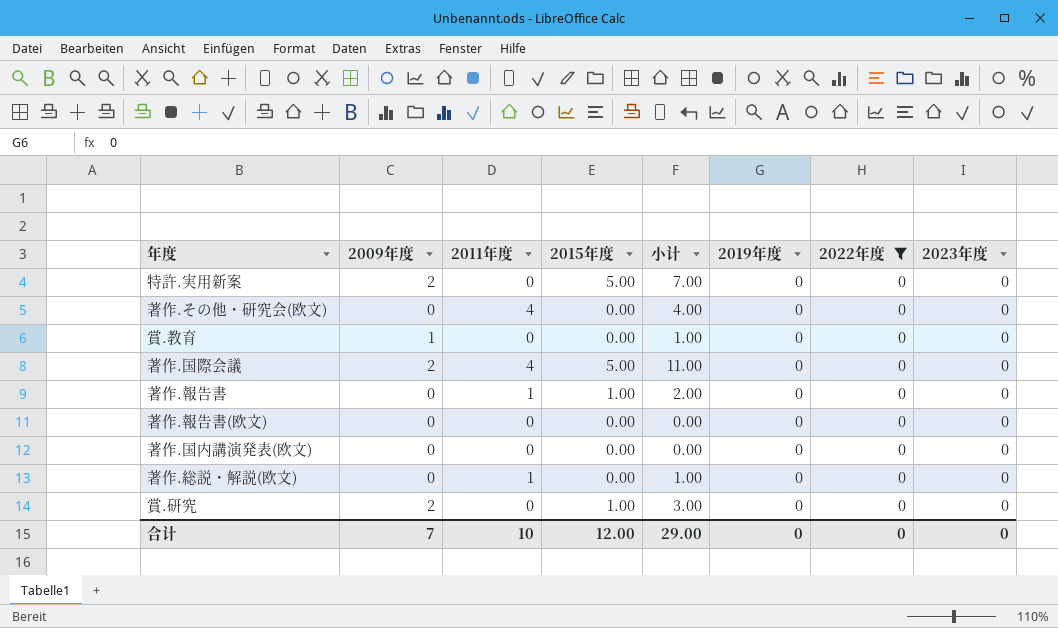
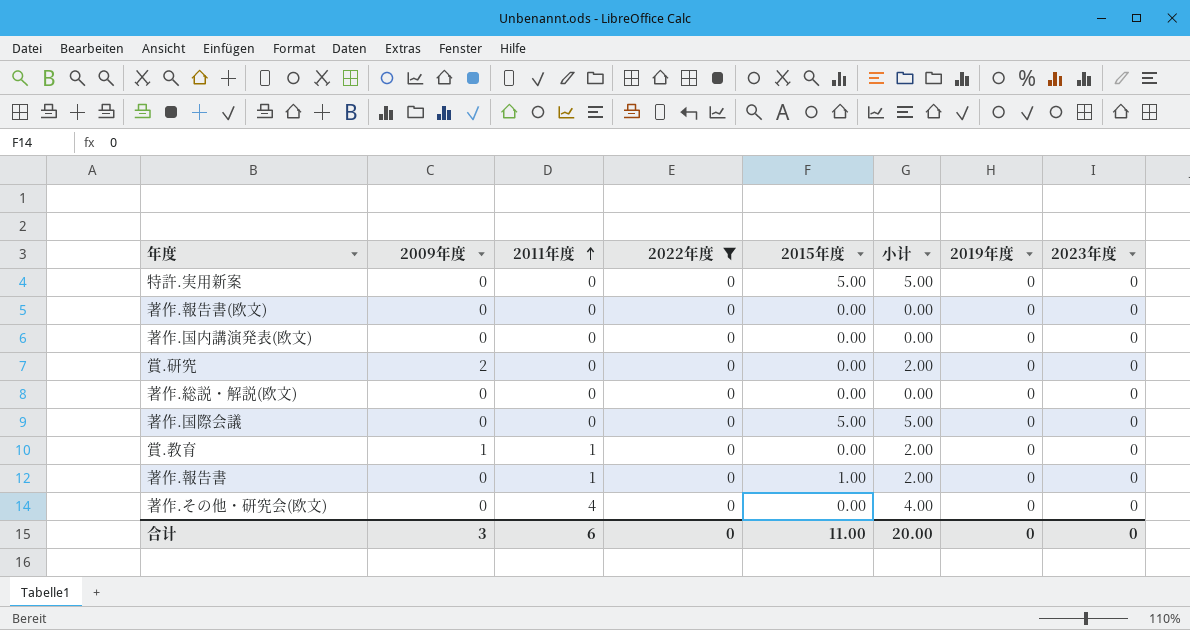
row order: none -> 2011年度 ascending
column 2022年度 | position: 7 -> 4
特許.実用新案 | 2009年度: 2 -> 0
特許.実用新案 | 小计: 7.00 -> 5.00
賞.研究 | 2015年度: 1.00 -> 0.00
賞.研究 | 小计: 3.00 -> 2.00
著作.総説・解説(欧文) | 2011年度: 1 -> 0
著作.総説・解説(欧文) | 小计: 1.00 -> 0.00
著作.国際会議 | 2009年度: 2 -> 0
著作.国際会議 | 2011年度: 4 -> 0
著作.国際会議 | 小计: 11.00 -> 5.00
賞.教育 | 2011年度: 0 -> 1
賞.教育 | 小计: 1.00 -> 2.00
合计 | 2009年度: 7 -> 3
合计 | 2011年度: 10 -> 6
合计 | 2015年度: 12.00 -> 11.00
合计 | 小计: 29.00 -> 20.00

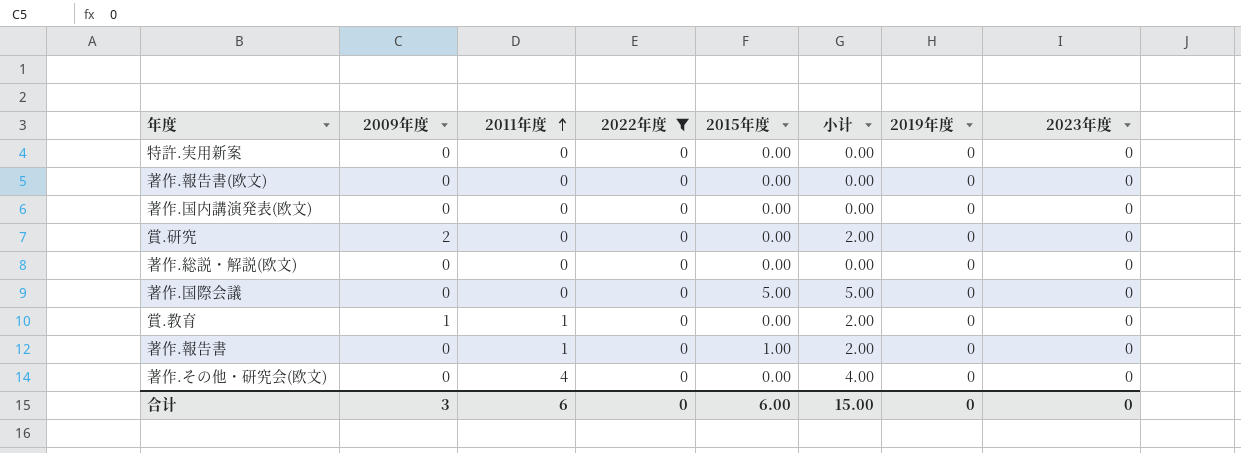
特許.実用新案 | 2015年度: 5.00 -> 0.00
特許.実用新案 | 小计: 5.00 -> 0.00
合计 | 2015年度: 11.00 -> 6.00
合计 | 小计: 20.00 -> 15.00

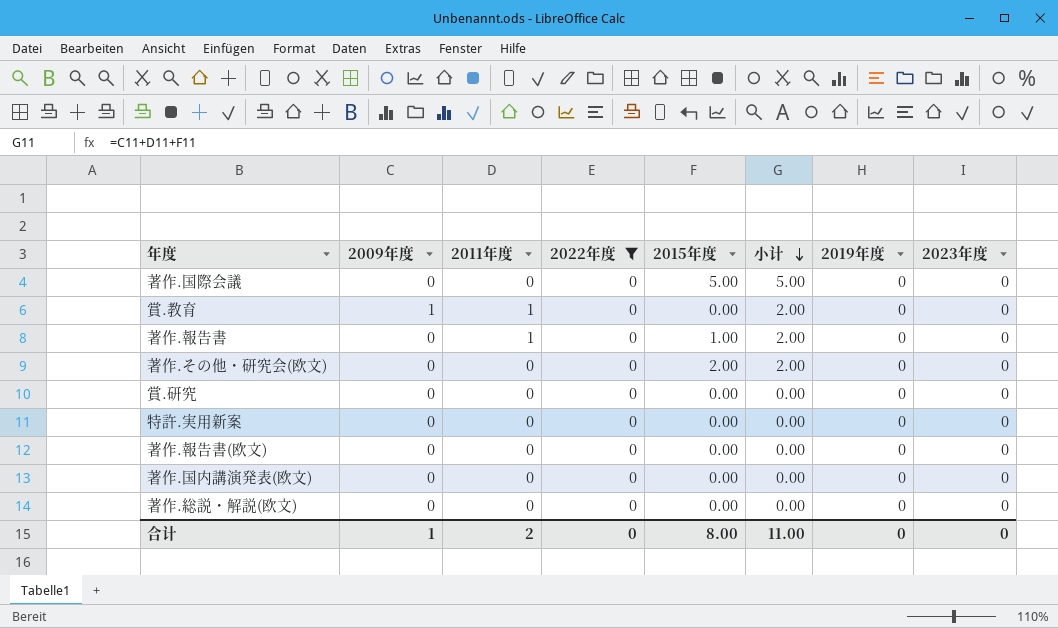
row order: 2011年度 ascending -> 小计 descending
著作.その他・研究会(欧文) | 2011年度: 4 -> 0
著作.その他・研究会(欧文) | 2015年度: 0.00 -> 2.00
著作.その他・研究会(欧文) | 小计: 4.00 -> 2.00
賞.研究 | 2009年度: 2 -> 0
賞.研究 | 小计: 2.00 -> 0.00
合计 | 2009年度: 3 -> 1
合计 | 2011年度: 6 -> 2
合计 | 2015年度: 6.00 -> 8.00
合计 | 小计: 15.00 -> 11.00

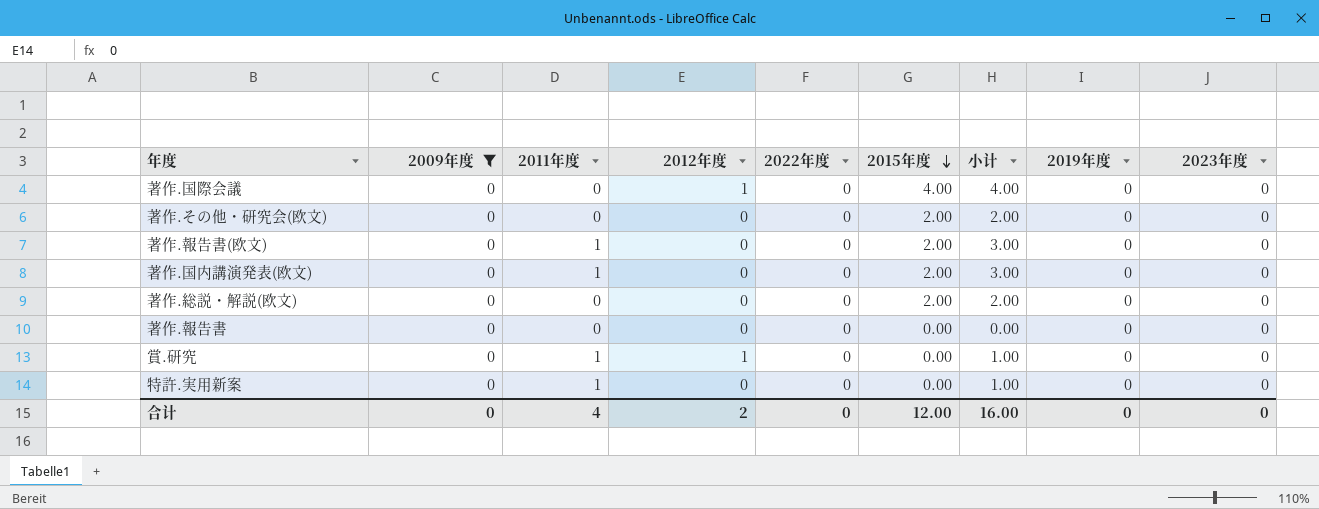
filter: 2022年度 = 0 -> 2009年度 = 0
row order: 小计 descending -> 2015年度 descending
column 2012年度 | position: none -> 4
著作.国際会議 | 2015年度: 5.00 -> 4.00
著作.国際会議 | 小计: 5.00 -> 4.00
著作.報告書(欧文) | 2011年度: 0 -> 1
著作.報告書(欧文) | 2015年度: 0.00 -> 2.00
著作.報告書(欧文) | 小计: 0.00 -> 3.00
著作.国内講演発表(欧文) | 2011年度: 0 -> 1
著作.国内講演発表(欧文) | 2015年度: 0.00 -> 2.00
著作.国内講演発表(欧文) | 小计: 0.00 -> 3.00
著作.総説・解説(欧文) | 2015年度: 0.00 -> 2.00
著作.総説・解説(欧文) | 小计: 0.00 -> 2.00
著作.報告書 | 2011年度: 1 -> 0
著作.報告書 | 2015年度: 1.00 -> 0.00
著作.報告書 | 小计: 2.00 -> 0.00
賞.研究 | 2011年度: 0 -> 1
賞.研究 | 小计: 0.00 -> 1.00
特許.実用新案 | 2011年度: 0 -> 1
特許.実用新案 | 小计: 0.00 -> 1.00
合计 | 2009年度: 1 -> 0
合计 | 2011年度: 2 -> 4
合计 | 2015年度: 8.00 -> 12.00
合计 | 小计: 11.00 -> 16.00

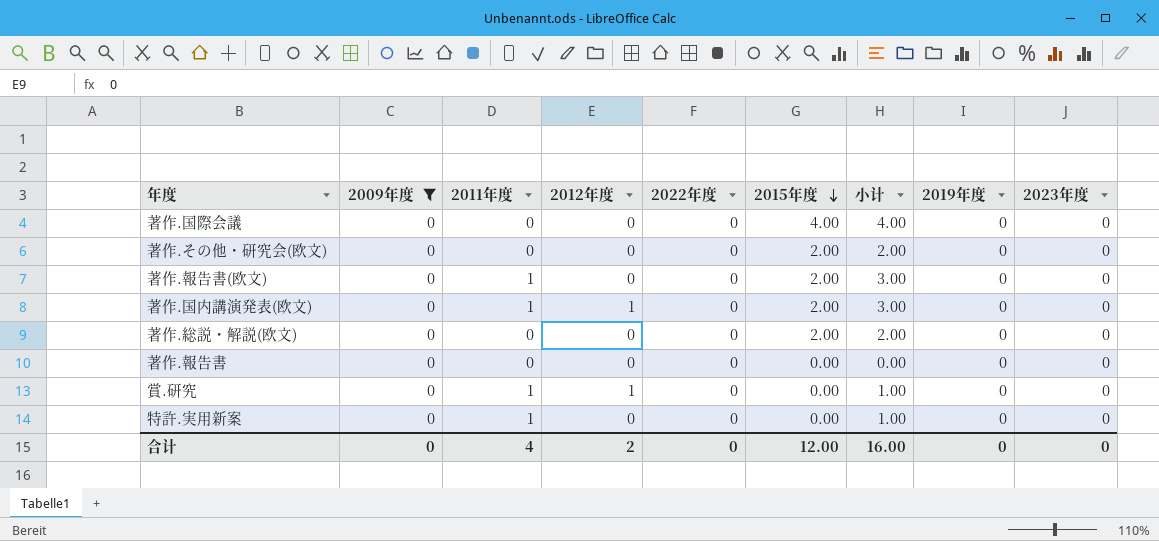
著作.国際会議 | 2012年度: 1 -> 0
著作.国内講演発表(欧文) | 2012年度: 0 -> 1

